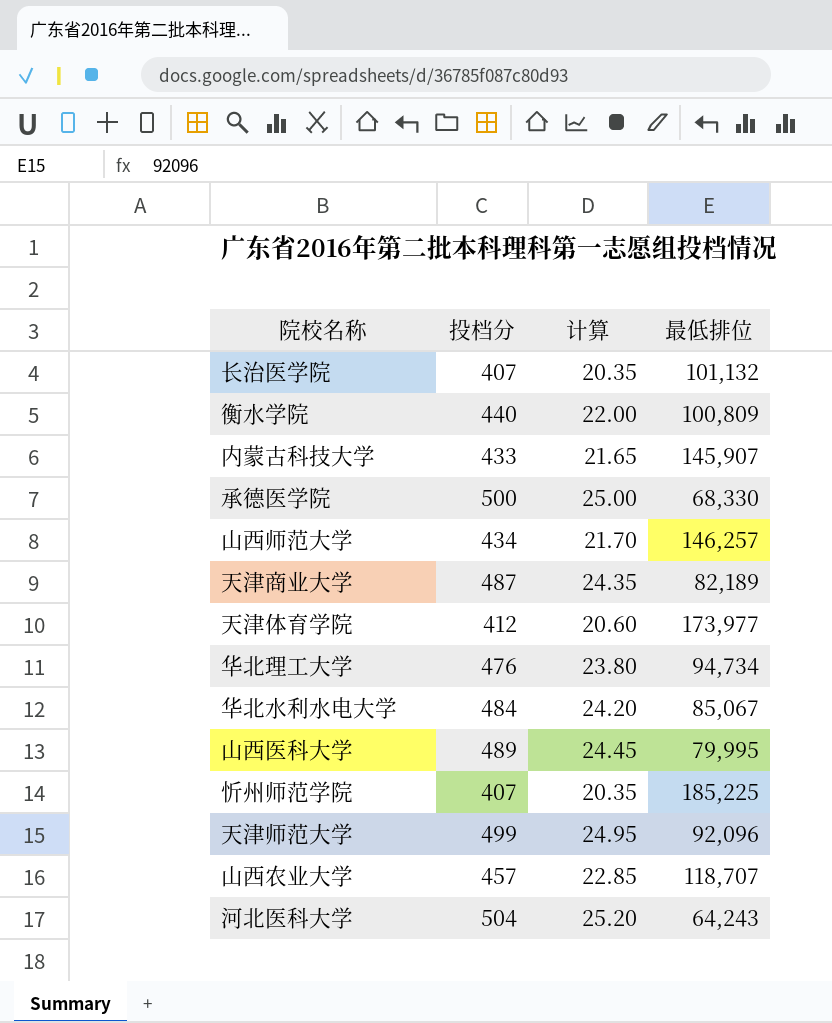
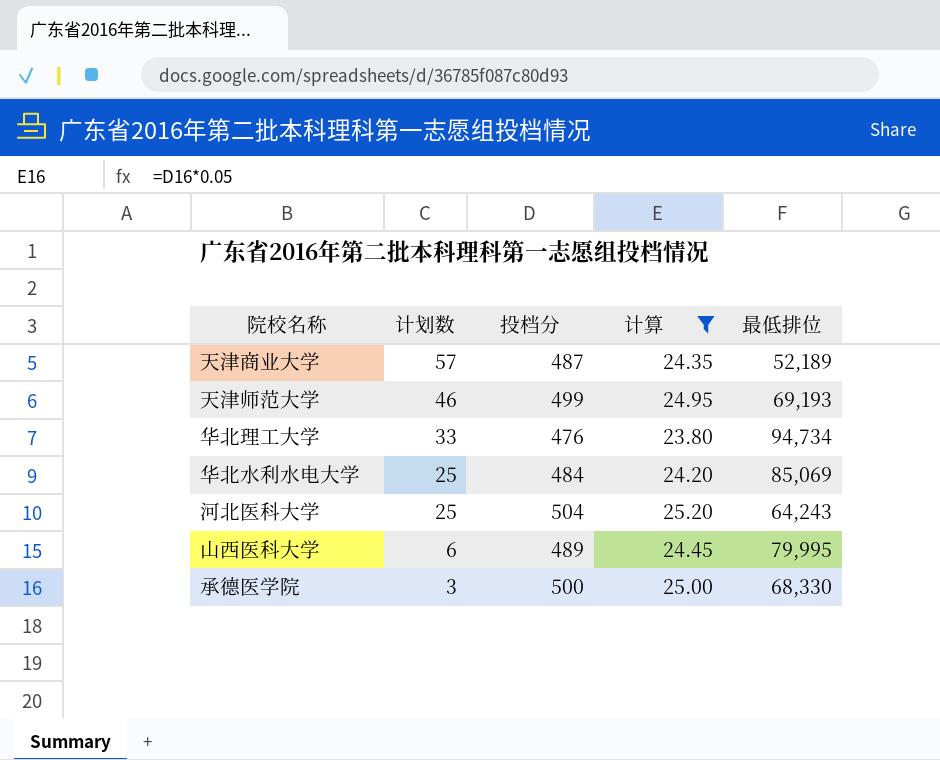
filter: none -> 计算 >= 23.80
row order: none -> 计划数 descending
column 计划数 | position: none -> 2
天津商业大学 | 最低排位: 82,189 -> 52,189
天津师范大学 | 最低排位: 92,096 -> 69,193
华北水利水电大学 | 最低排位: 85,067 -> 85,069

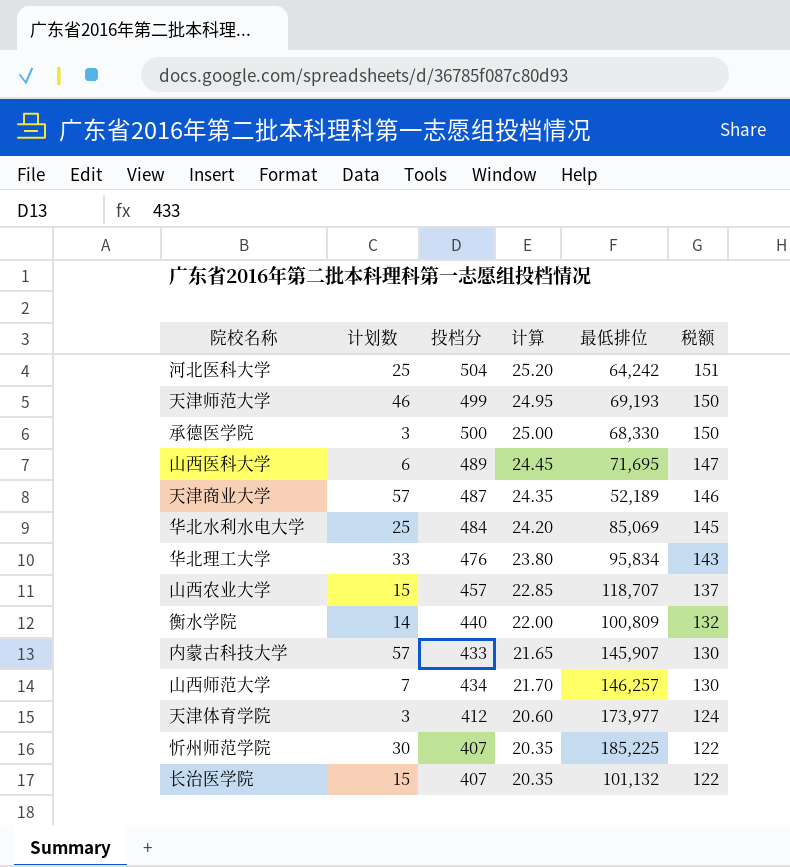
filter: 计算 >= 23.80 -> none
row order: 计划数 descending -> 税额 descending
column 税额 | formula: none -> [投档分] * 0.3
河北医科大学 | 最低排位: 64,243 -> 64,242
山西医科大学 | 最低排位: 79,995 -> 71,695
华北理工大学 | 最低排位: 94,734 -> 95,834

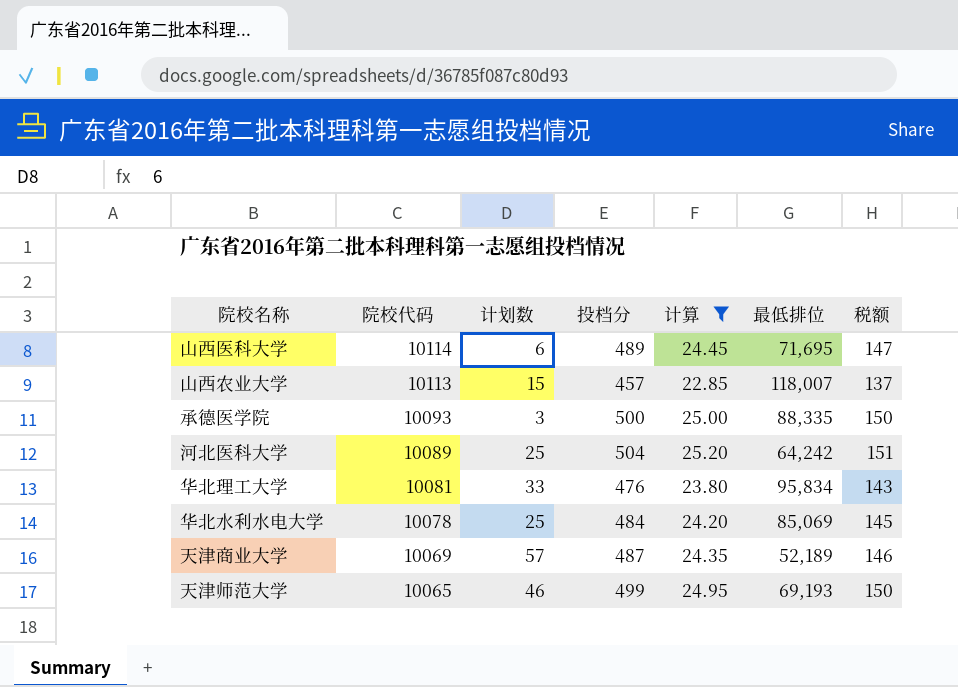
filter: none -> 计算 >= 22.85
row order: 税额 descending -> 院校代码 descending
column 院校代码 | position: none -> 2
山西农业大学 | 最低排位: 118,707 -> 118,007
承德医学院 | 最低排位: 68,330 -> 88,335

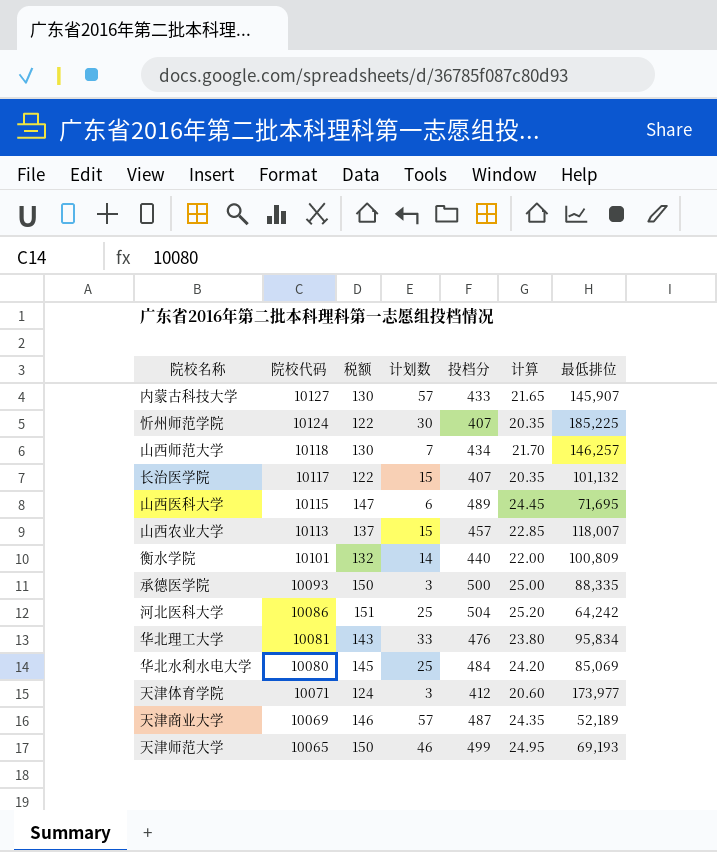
filter: 计算 >= 22.85 -> none
column 税额 | position: 7 -> 3
山西医科大学 | 院校代码: 10114 -> 10115
河北医科大学 | 院校代码: 10089 -> 10086
华北水利水电大学 | 院校代码: 10078 -> 10080

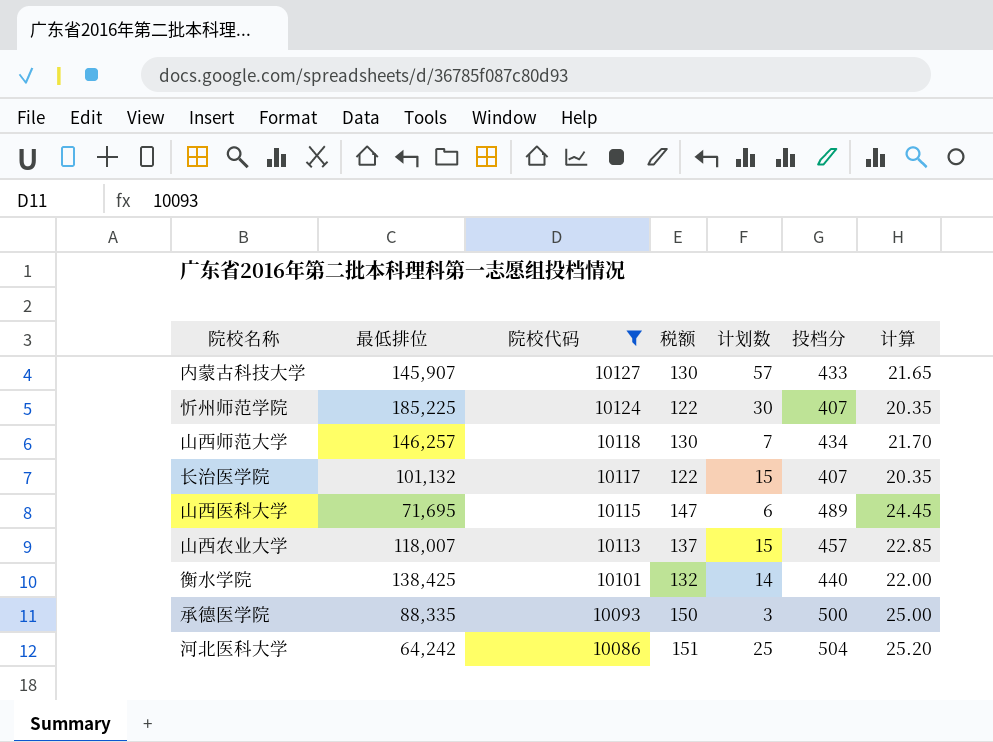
filter: none -> 院校代码 >= 10086
column 最低排位 | position: 7 -> 2
衡水学院 | 最低排位: 100,809 -> 138,425

